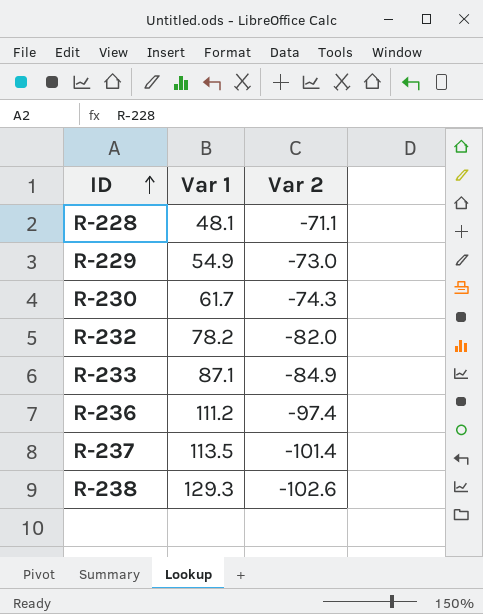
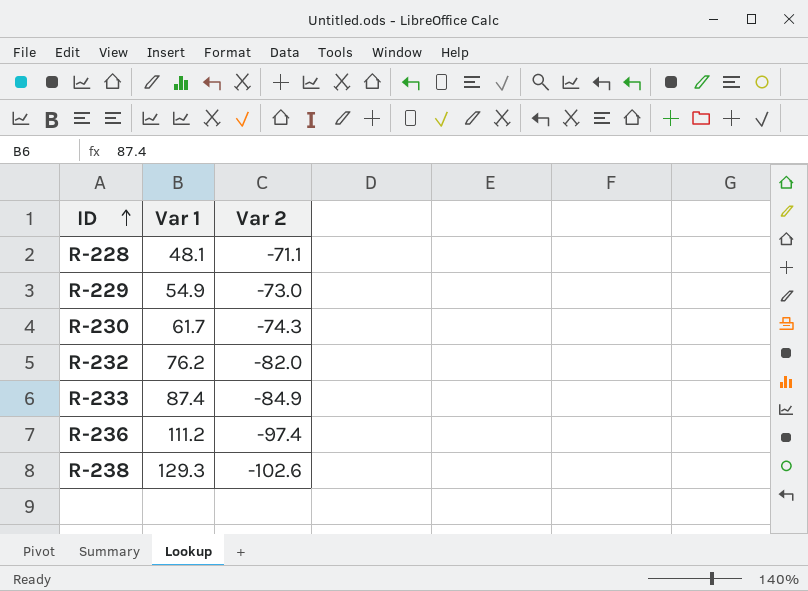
row R-237: 113.5 | -101.4 -> none
R-232 | Var 1: 78.2 -> 76.2
R-233 | Var 1: 87.1 -> 87.4

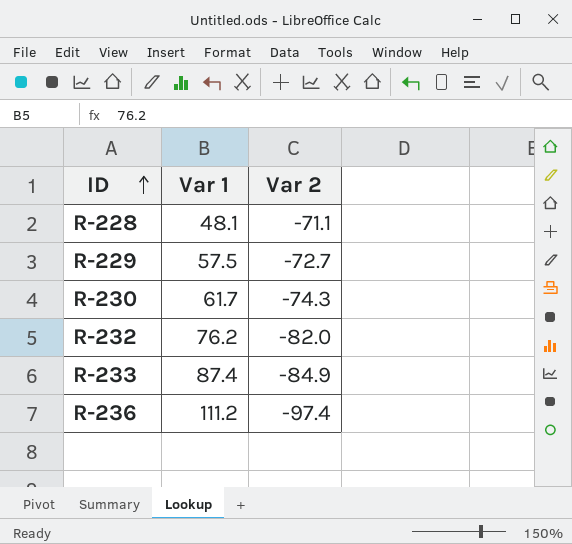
row R-238: 129.3 | -102.6 -> none
R-229 | Var 1: 54.9 -> 57.5
R-229 | Var 2: -73.0 -> -72.7

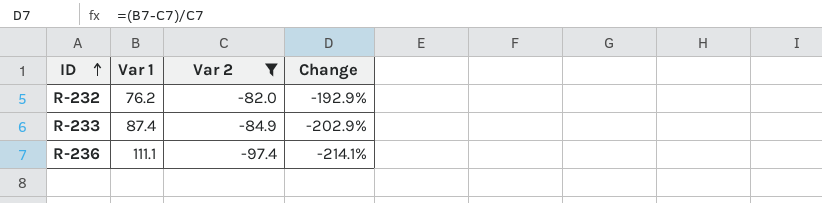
filter: none -> Var 2 <= -82.0
column Change | formula: none -> ([Var 1] - [Var 2]) / [Var 2]
R-236 | Var 1: 111.2 -> 111.1

